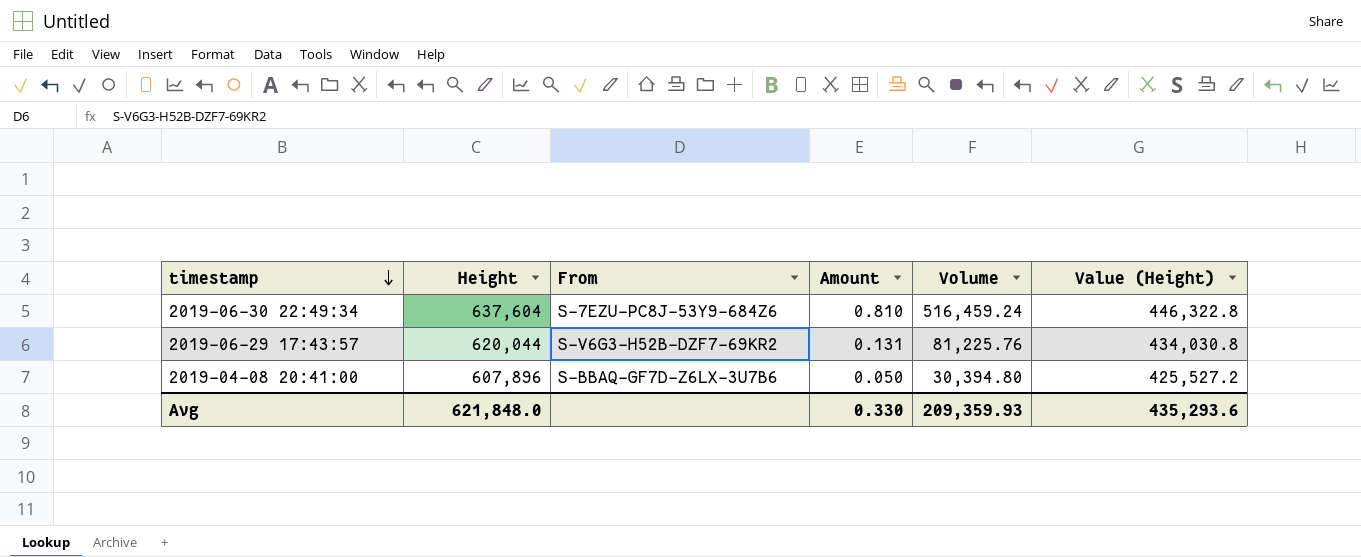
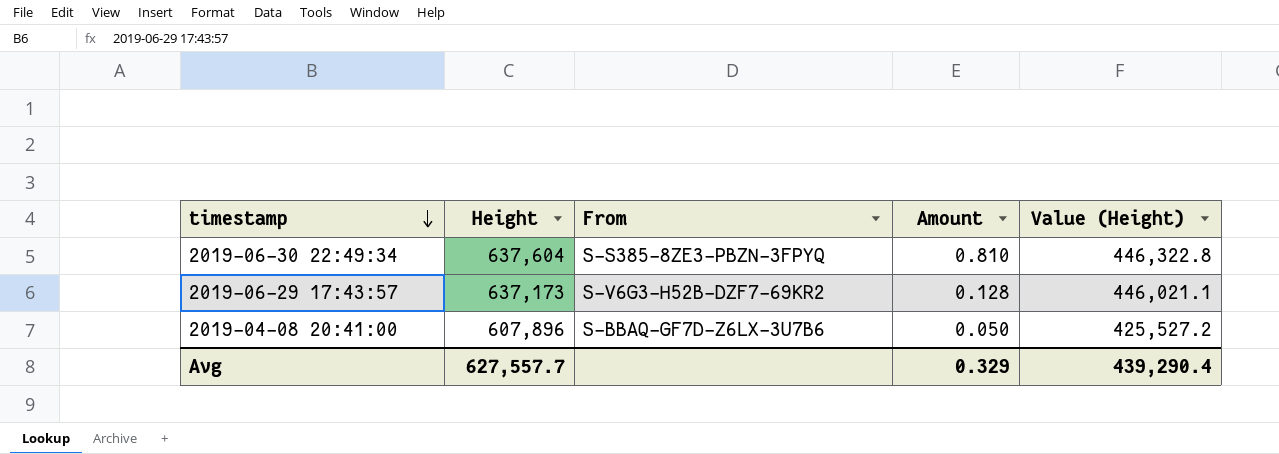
column Volume | formula: [Height] * [Amount] -> none
2019-06-30 22:49:34 | From: S-7EZU-PC8J-53Y9-684Z6 -> S-S385-8ZE3-PBZN-3FPYQ
2019-06-29 17:43:57 | Height: 620,044 -> 637,173
2019-06-29 17:43:57 | Amount: 0.131 -> 0.128
2019-06-29 17:43:57 | Value (Height): 434,030.8 -> 446,021.1
Avg | Height: 621,848.0 -> 627,557.7
Avg | Amount: 0.330 -> 0.329
Avg | Value (Height): 435,293.6 -> 439,290.4

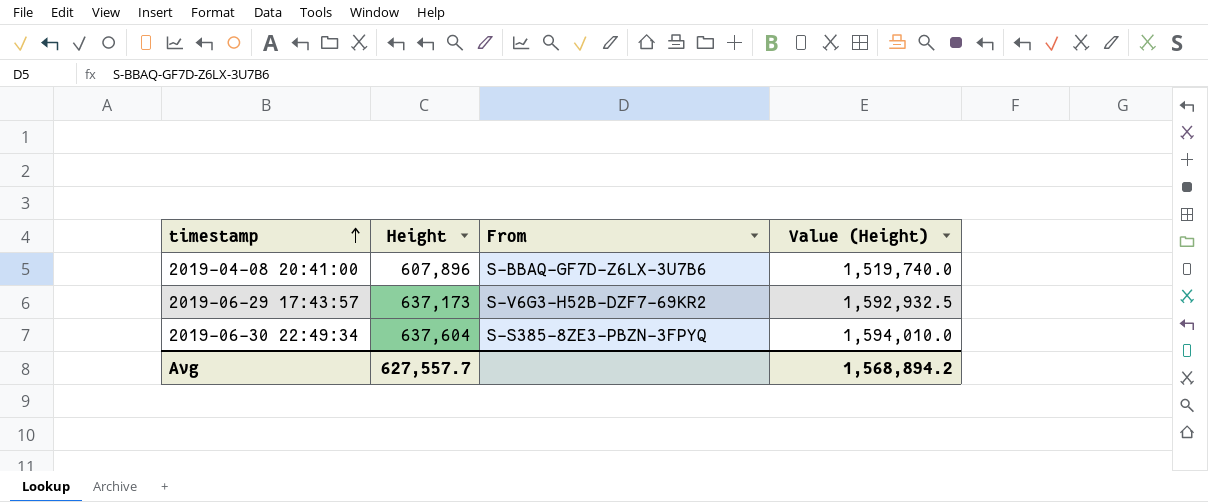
row order: timestamp descending -> timestamp ascending
column Amount | position: 4 -> none
column Value (Height) | formula: [Height] * 0.7 -> [Height] * 2.5
Avg | Value (Height): 439,290.4 -> 1,568,894.2

